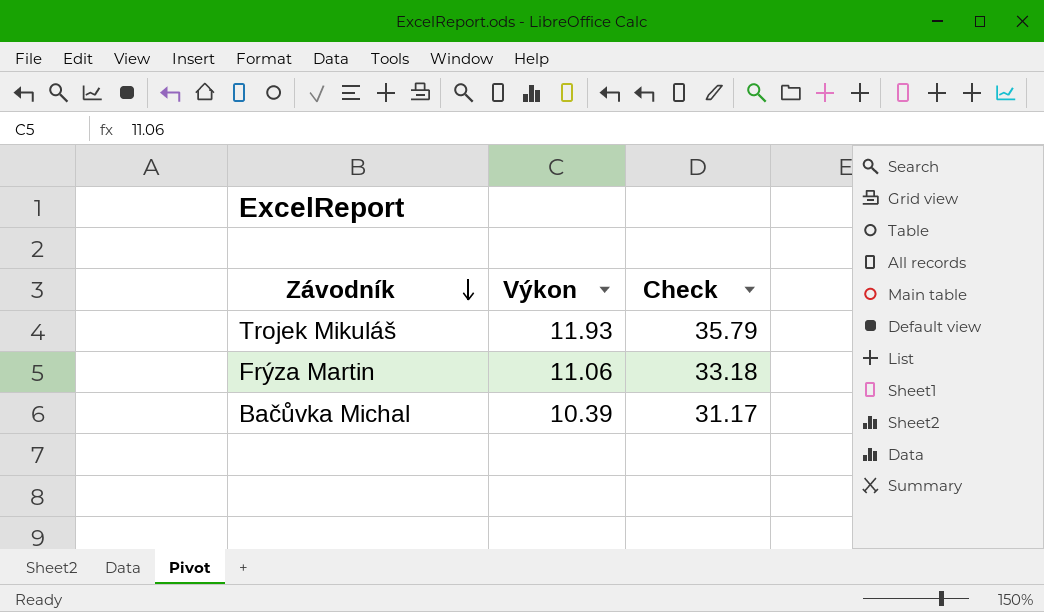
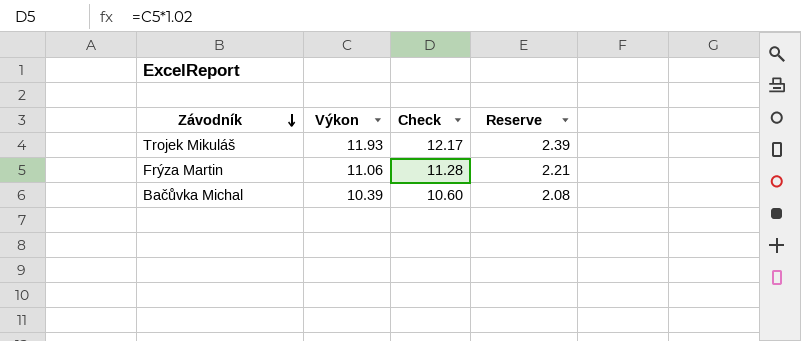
column Check | formula: [Výkon] * 3 -> [Výkon] * 1.02
column Reserve | formula: none -> [Výkon] * 0.2

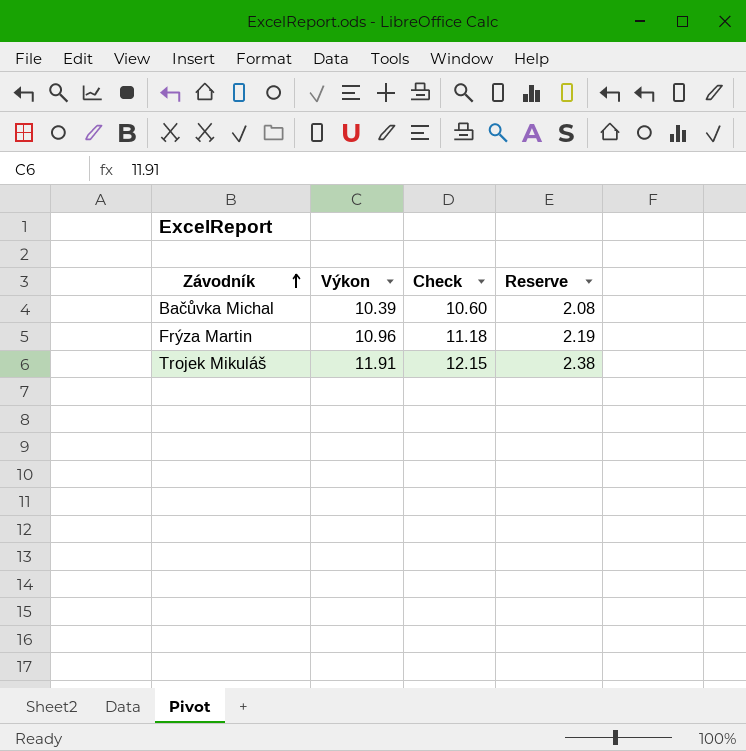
row order: Závodník descending -> Závodník ascending
Frýza Martin | Výkon: 11.06 -> 10.96
Frýza Martin | Check: 11.28 -> 11.18
Frýza Martin | Reserve: 2.21 -> 2.19
Trojek Mikuláš | Výkon: 11.93 -> 11.91
Trojek Mikuláš | Check: 12.17 -> 12.15
Trojek Mikuláš | Reserve: 2.39 -> 2.38

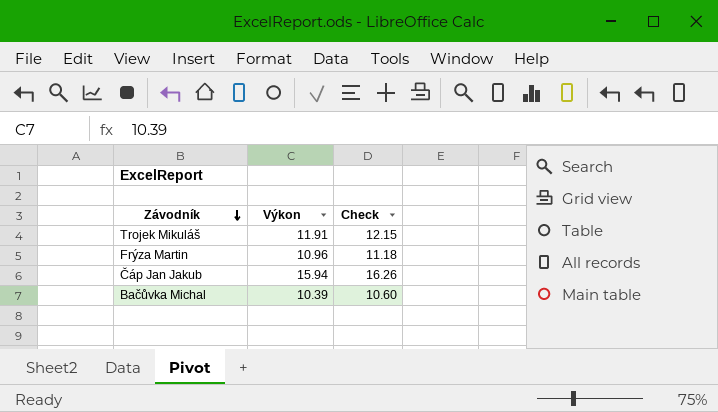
row order: Závodník ascending -> Závodník descending
column Reserve | formula: [Výkon] * 0.2 -> none
row Čáp Jan Jakub: none -> 15.94 | 16.26

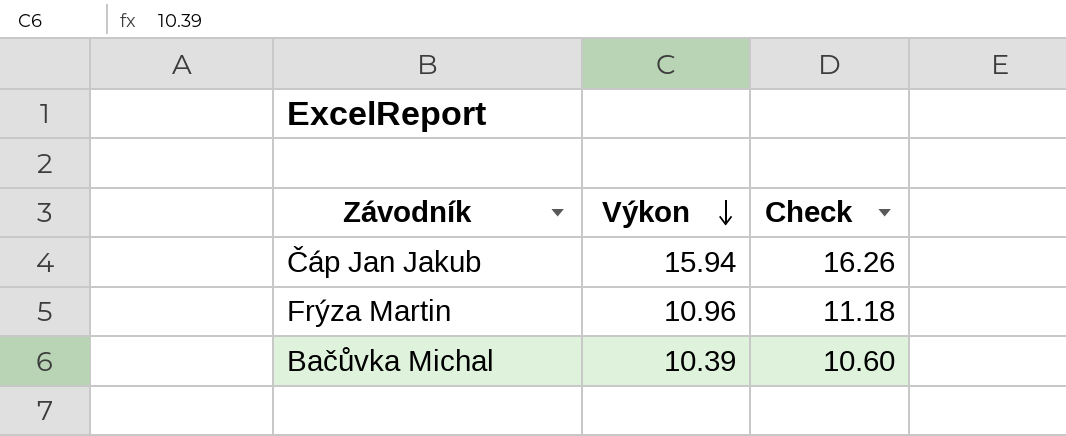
row order: Závodník descending -> Výkon descending
row Trojek Mikuláš: 11.91 | 12.15 -> none

